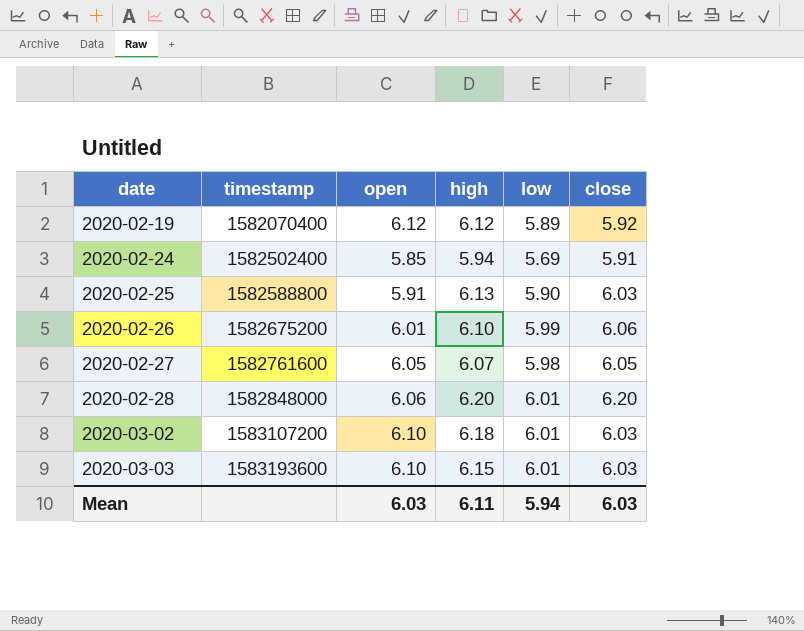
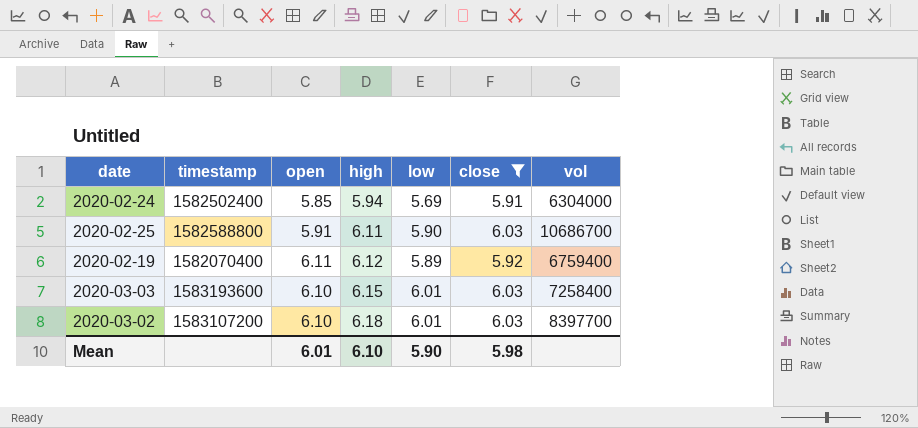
filter: none -> close <= 6.03
row order: date ascending -> high ascending
column vol | position: none -> 7
2020-02-25 | high: 6.13 -> 6.11
2020-02-19 | open: 6.12 -> 6.11
Mean | open: 6.03 -> 6.01
Mean | high: 6.11 -> 6.10
Mean | low: 5.94 -> 5.90
Mean | close: 6.03 -> 5.98

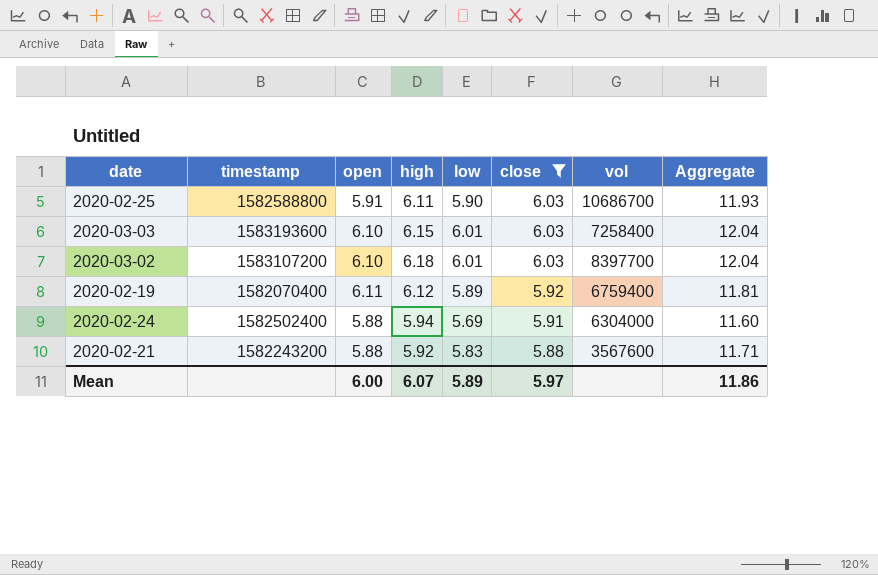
row order: high ascending -> close descending
column Aggregate | formula: none -> [low] + [close]
2020-02-24 | open: 5.85 -> 5.88
row 2020-02-21: none -> 1582243200 | 5.88 | 5.92 | 5.83 | 5.88 | 3567600 | 11.71
Mean | open: 6.01 -> 6.00
Mean | high: 6.10 -> 6.07
Mean | low: 5.90 -> 5.89
Mean | close: 5.98 -> 5.97

